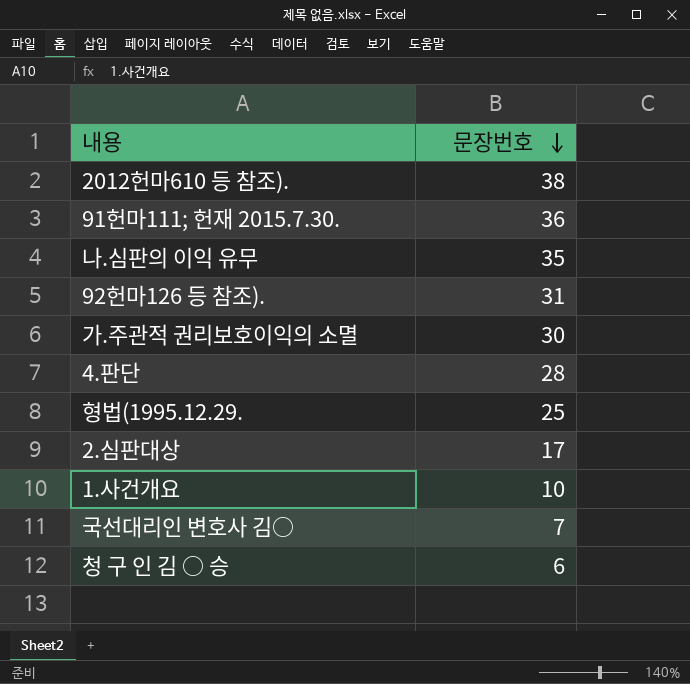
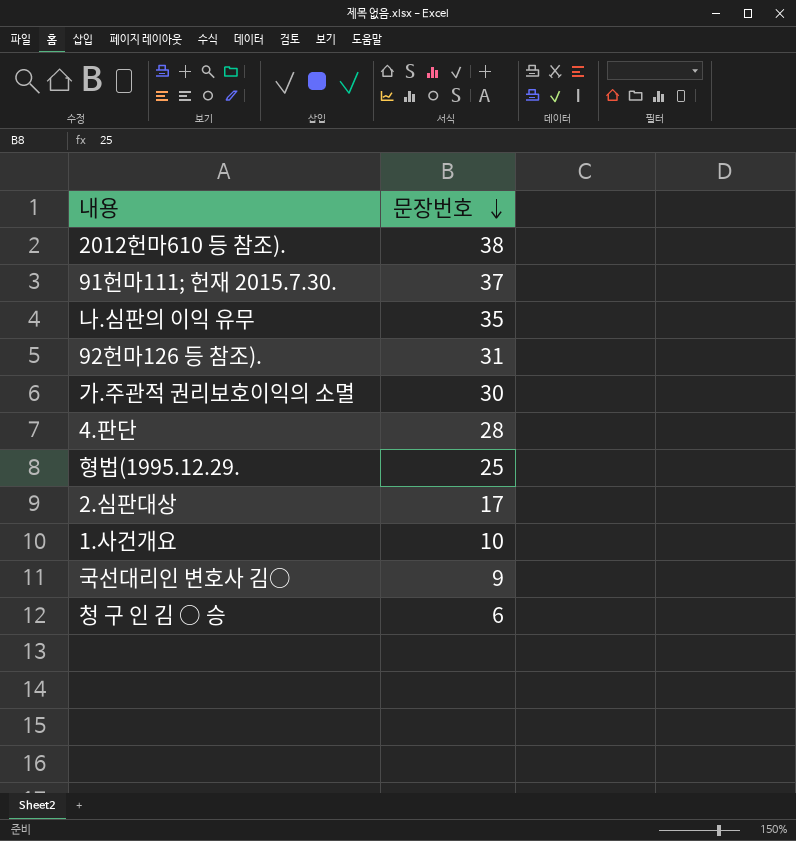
91헌마111; 헌재 2015.7.30. | 문장번호: 36 -> 37
국선대리인 변호사 김○ | 문장번호: 7 -> 9

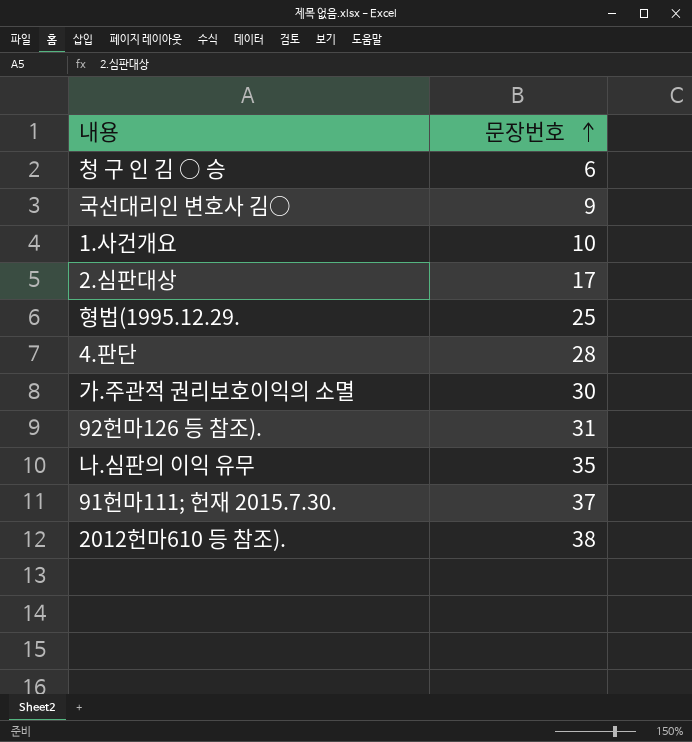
row order: 문장번호 descending -> 문장번호 ascending

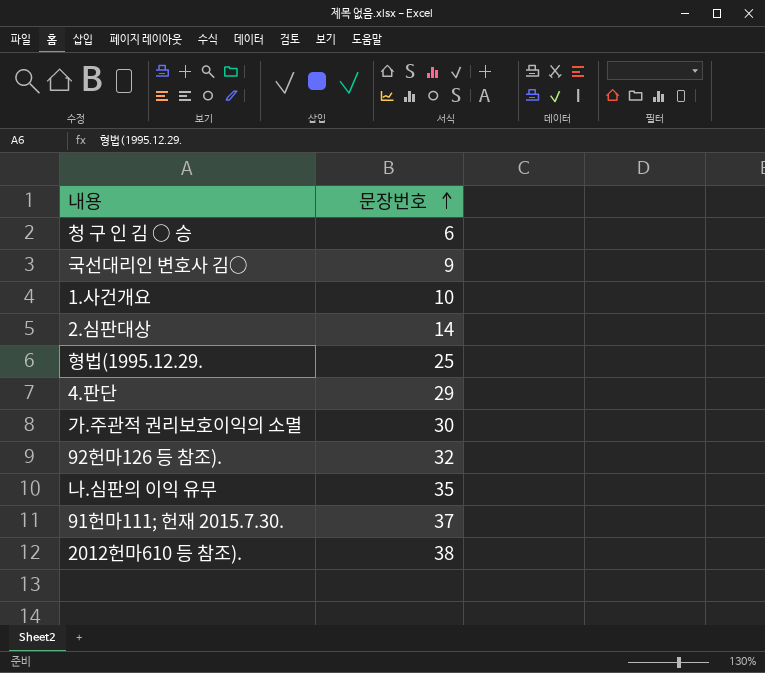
2.심판대상 | 문장번호: 17 -> 14
4.판단 | 문장번호: 28 -> 29
92헌마126 등 참조). | 문장번호: 31 -> 32

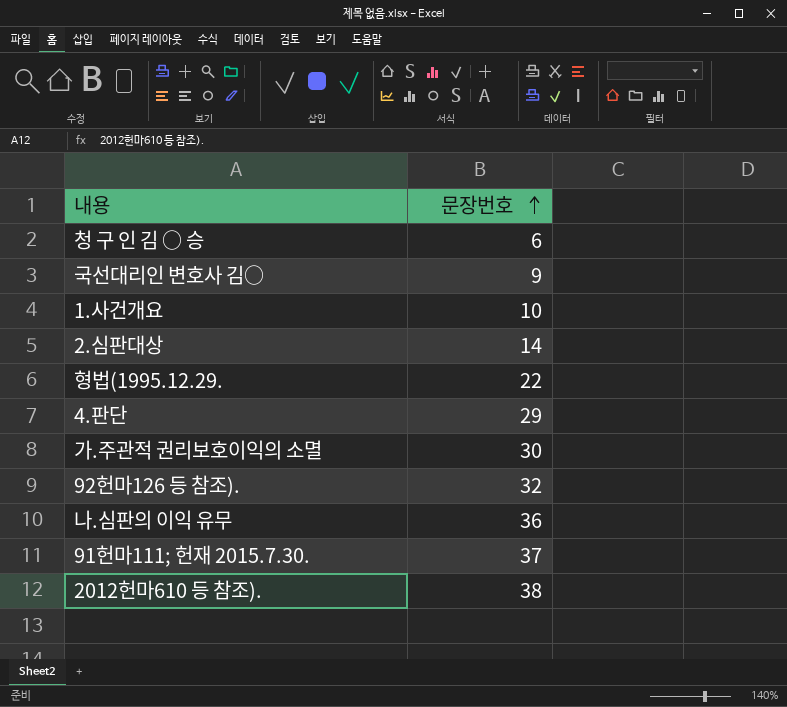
형법(1995.12.29. | 문장번호: 25 -> 22
나.심판의 이익 유무 | 문장번호: 35 -> 36

